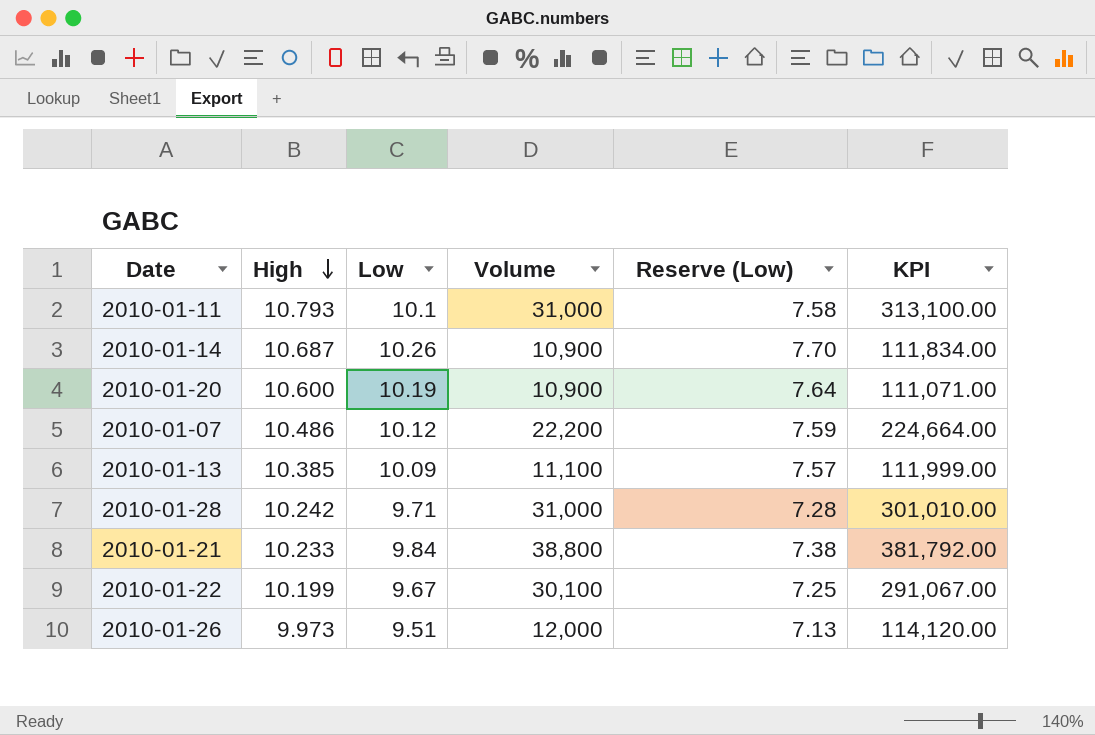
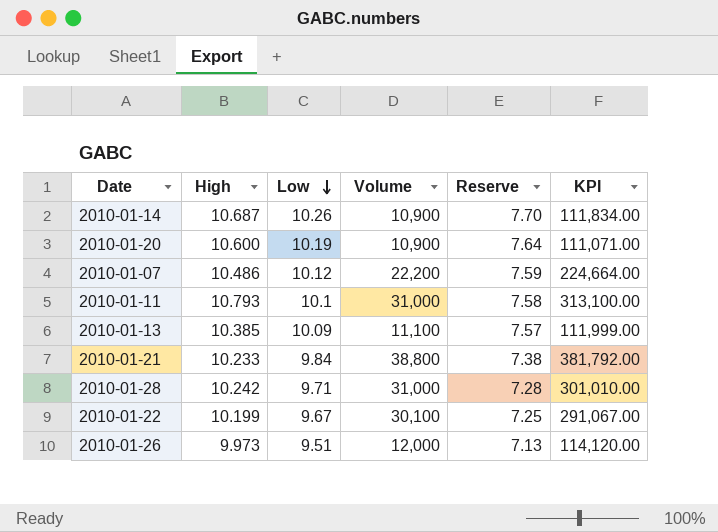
row order: High descending -> Low descending
column name: Reserve (Low) -> Reserve

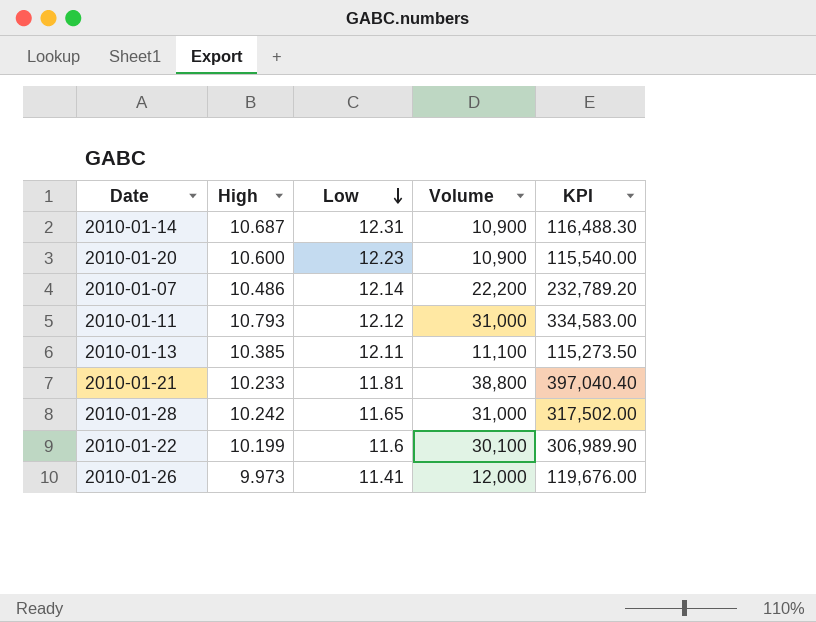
column Reserve | formula: [Low] * 0.75 -> none
column KPI | formula: [Low] * [Volume] -> [High] * [Volume]
2010-01-14 | Low: 10.26 -> 12.31
2010-01-20 | Low: 10.19 -> 12.23
2010-01-07 | Low: 10.12 -> 12.14
2010-01-11 | Low: 10.1 -> 12.12
2010-01-13 | Low: 10.09 -> 12.11
2010-01-21 | Low: 9.84 -> 11.81
2010-01-28 | Low: 9.71 -> 11.65
2010-01-22 | Low: 9.67 -> 11.6
2010-01-26 | Low: 9.51 -> 11.41

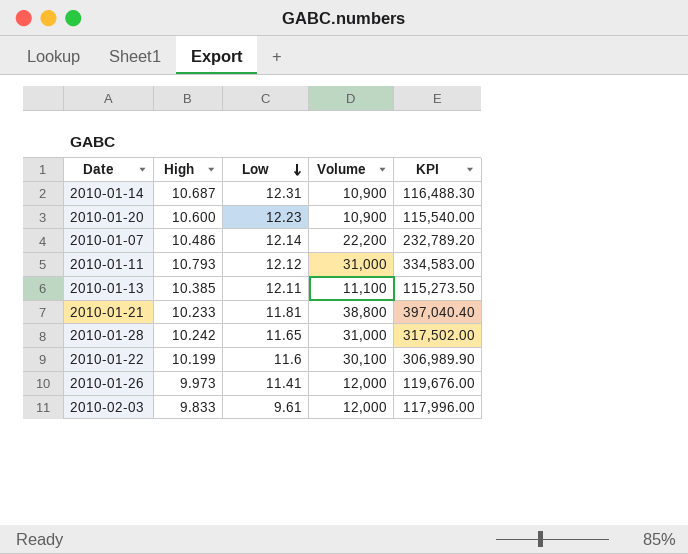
row 2010-02-03: none -> 9.833 | 9.61 | 12,000 | 117,996.00

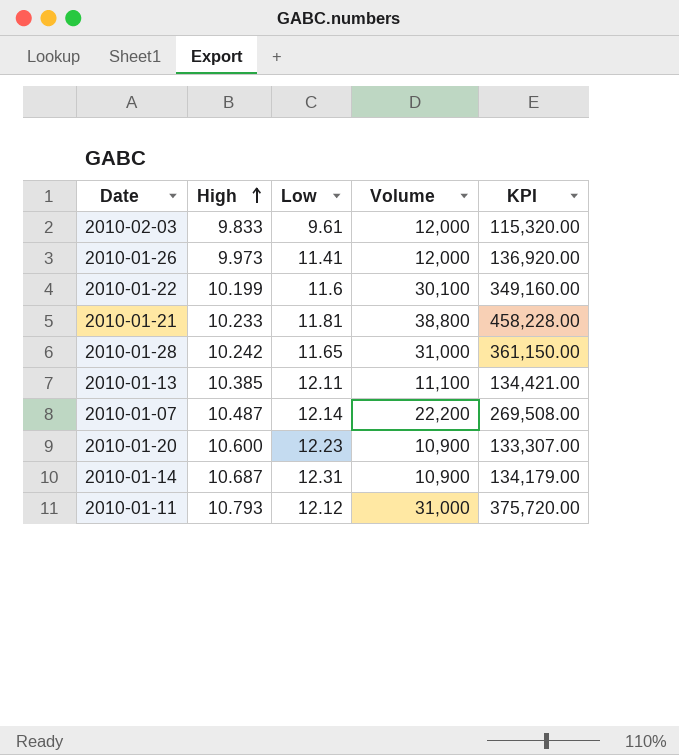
row order: Low descending -> High ascending
column KPI | formula: [High] * [Volume] -> [Low] * [Volume]
2010-01-07 | High: 10.486 -> 10.487

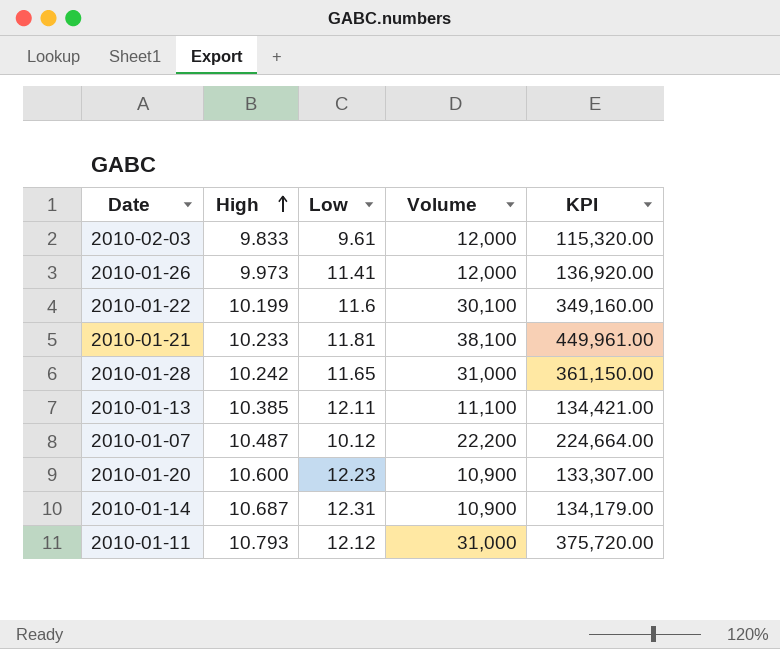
2010-01-21 | Volume: 38,800 -> 38,100
2010-01-21 | KPI: 458,228.00 -> 449,961.00
2010-01-07 | Low: 12.14 -> 10.12
2010-01-07 | KPI: 269,508.00 -> 224,664.00

